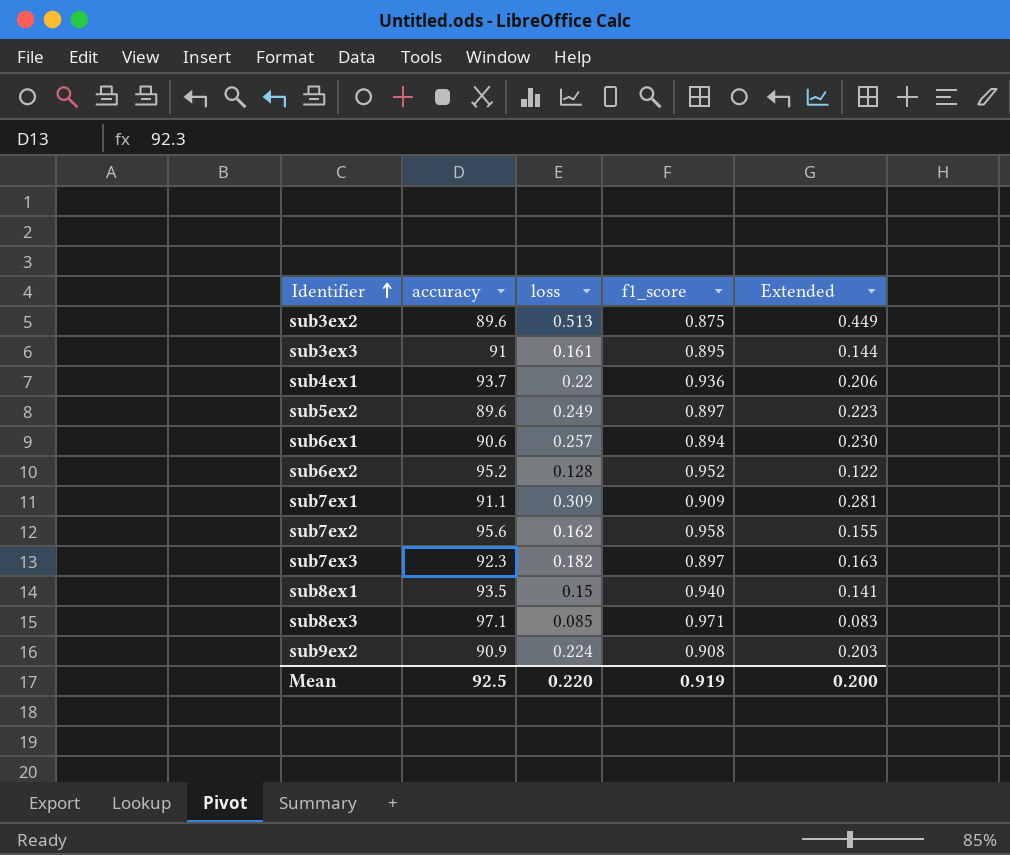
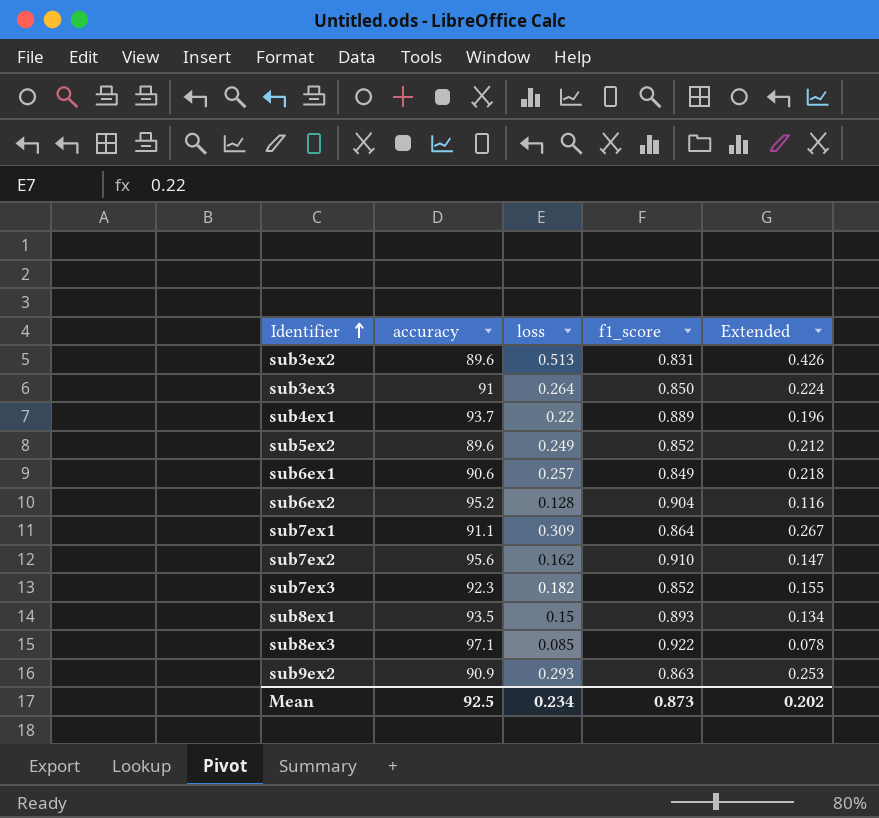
sub3ex2 | f1_score: 0.875 -> 0.831
sub3ex2 | Extended: 0.449 -> 0.426
sub3ex3 | loss: 0.161 -> 0.264
sub3ex3 | f1_score: 0.895 -> 0.850
sub3ex3 | Extended: 0.144 -> 0.224
sub4ex1 | f1_score: 0.936 -> 0.889
sub4ex1 | Extended: 0.206 -> 0.196
sub5ex2 | f1_score: 0.897 -> 0.852
sub5ex2 | Extended: 0.223 -> 0.212
sub6ex1 | f1_score: 0.894 -> 0.849
sub6ex1 | Extended: 0.230 -> 0.218
sub6ex2 | f1_score: 0.952 -> 0.904
sub6ex2 | Extended: 0.122 -> 0.116
sub7ex1 | f1_score: 0.909 -> 0.864
sub7ex1 | Extended: 0.281 -> 0.267
sub7ex2 | f1_score: 0.958 -> 0.910
sub7ex2 | Extended: 0.155 -> 0.147
sub7ex3 | f1_score: 0.897 -> 0.852
sub7ex3 | Extended: 0.163 -> 0.155
sub8ex1 | f1_score: 0.940 -> 0.893
sub8ex1 | Extended: 0.141 -> 0.134
sub8ex3 | f1_score: 0.971 -> 0.922
sub8ex3 | Extended: 0.083 -> 0.078
sub9ex2 | loss: 0.224 -> 0.293
sub9ex2 | f1_score: 0.908 -> 0.863
sub9ex2 | Extended: 0.203 -> 0.253
Mean | loss: 0.220 -> 0.234
Mean | f1_score: 0.919 -> 0.873
Mean | Extended: 0.200 -> 0.202

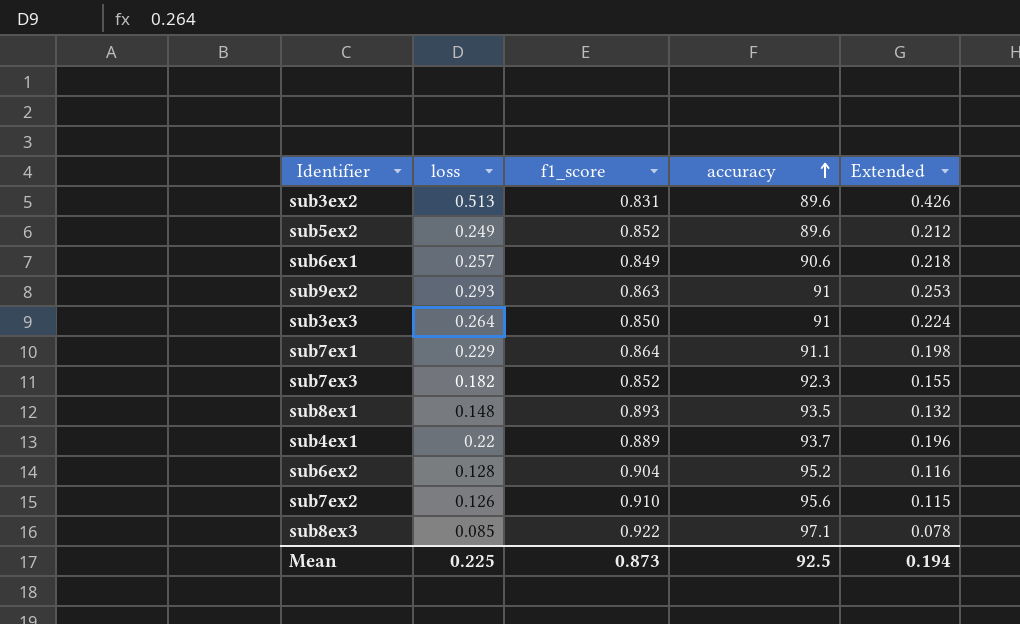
row order: Identifier ascending -> accuracy ascending
column accuracy | position: 2 -> 4
sub9ex2 | accuracy: 90.9 -> 91
sub7ex1 | loss: 0.309 -> 0.229
sub7ex1 | Extended: 0.267 -> 0.198
sub8ex1 | loss: 0.15 -> 0.148
sub8ex1 | Extended: 0.134 -> 0.132
sub7ex2 | loss: 0.162 -> 0.126
sub7ex2 | Extended: 0.147 -> 0.115
Mean | loss: 0.234 -> 0.225
Mean | Extended: 0.202 -> 0.194

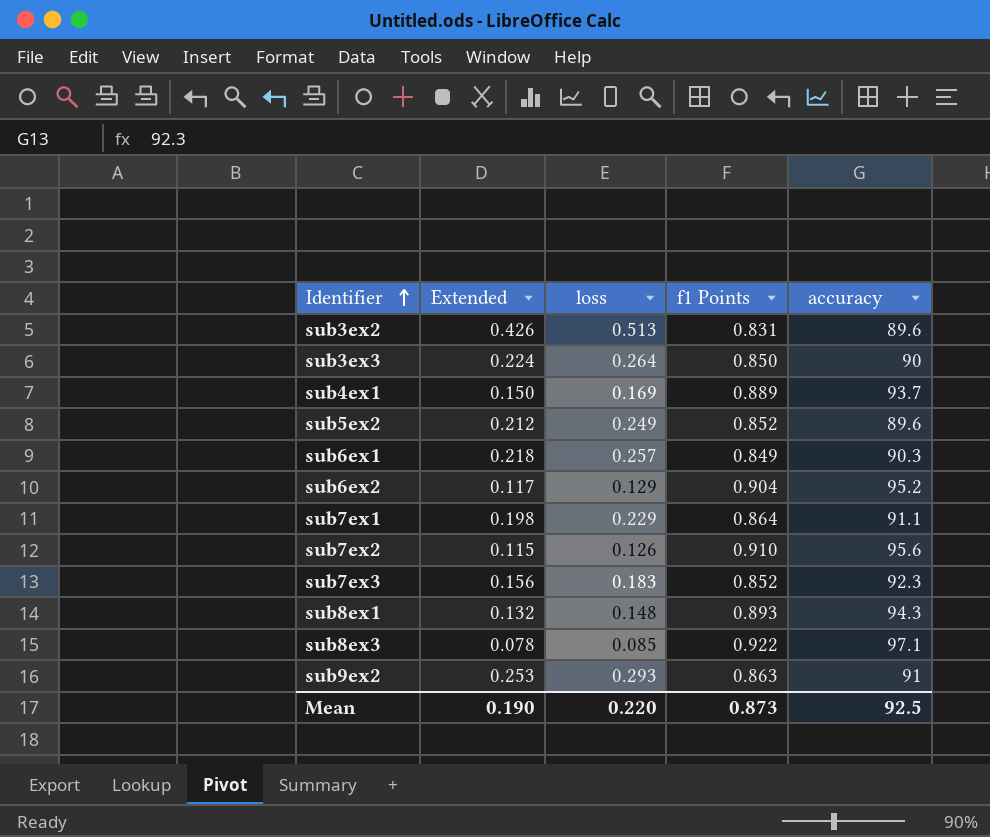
row order: accuracy ascending -> Identifier ascending
column Extended | position: 5 -> 2
column name: f1_score -> f1 Points
sub3ex3 | accuracy: 91 -> 90
sub4ex1 | Extended: 0.196 -> 0.150
sub4ex1 | loss: 0.22 -> 0.169
sub6ex1 | accuracy: 90.6 -> 90.3
sub6ex2 | Extended: 0.116 -> 0.117
sub6ex2 | loss: 0.128 -> 0.129
sub7ex3 | Extended: 0.155 -> 0.156
sub7ex3 | loss: 0.182 -> 0.183
sub8ex1 | accuracy: 93.5 -> 94.3
Mean | Extended: 0.194 -> 0.190
Mean | loss: 0.225 -> 0.220

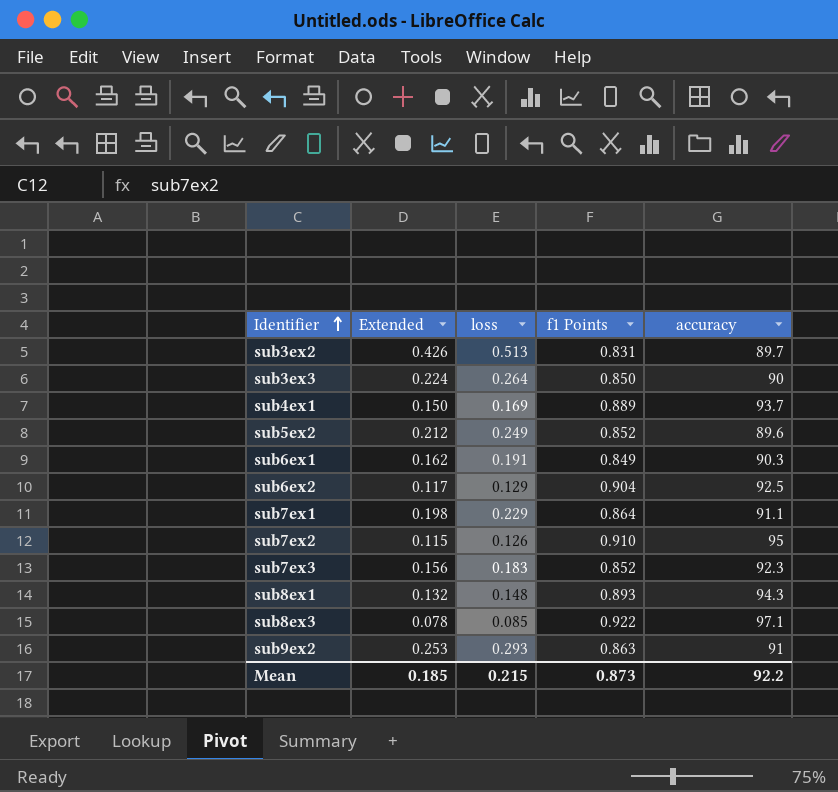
sub3ex2 | accuracy: 89.6 -> 89.7
sub6ex1 | Extended: 0.218 -> 0.162
sub6ex1 | loss: 0.257 -> 0.191
sub6ex2 | accuracy: 95.2 -> 92.5
sub7ex2 | accuracy: 95.6 -> 95
Mean | Extended: 0.190 -> 0.185
Mean | loss: 0.220 -> 0.215
Mean | accuracy: 92.5 -> 92.2

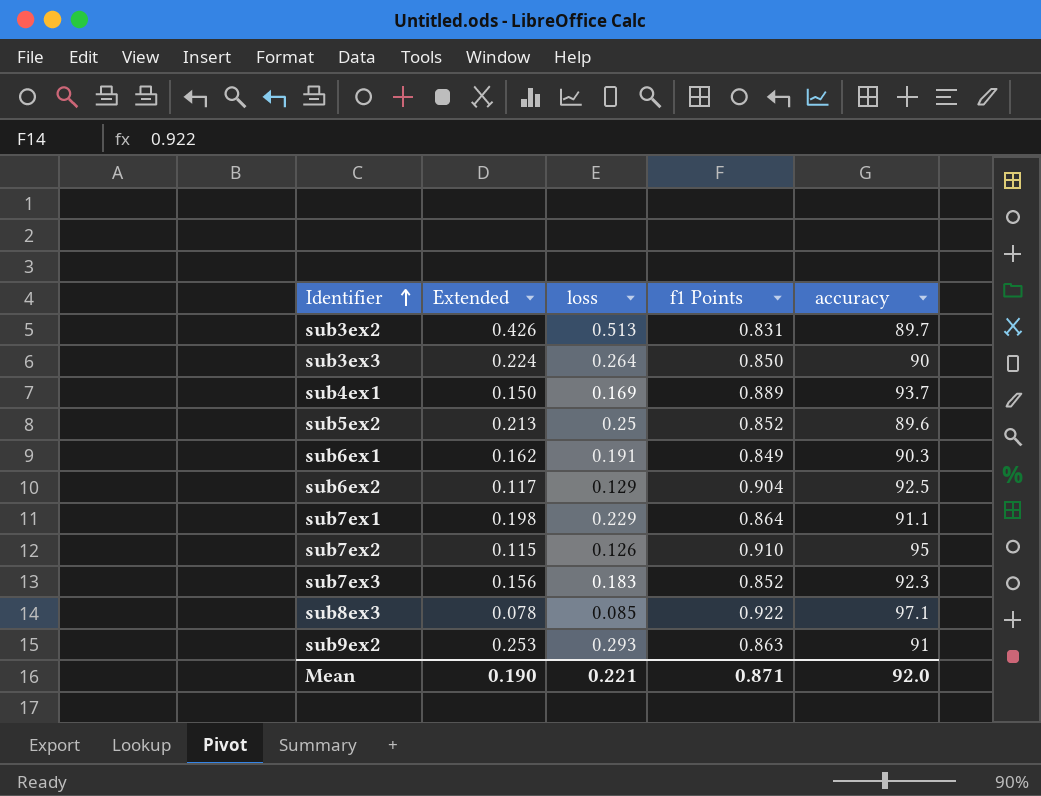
row sub8ex1: 0.132 | 0.148 | 0.893 | 94.3 -> none
sub5ex2 | Extended: 0.212 -> 0.213
sub5ex2 | loss: 0.249 -> 0.25
Mean | Extended: 0.185 -> 0.190
Mean | loss: 0.215 -> 0.221
Mean | f1 Points: 0.873 -> 0.871
Mean | accuracy: 92.2 -> 92.0

